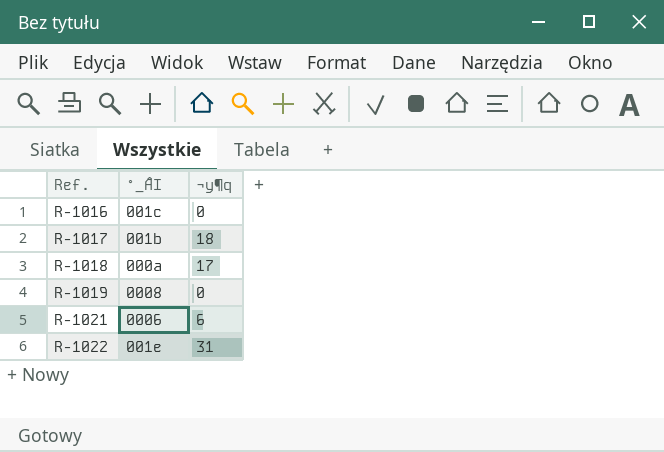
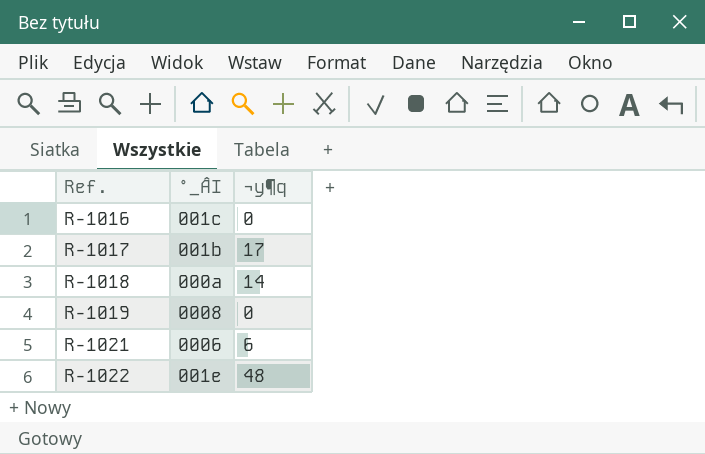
R-1017 | ¬y¶q: 18 -> 17
R-1018 | ¬y¶q: 17 -> 14
R-1022 | ¬y¶q: 31 -> 48

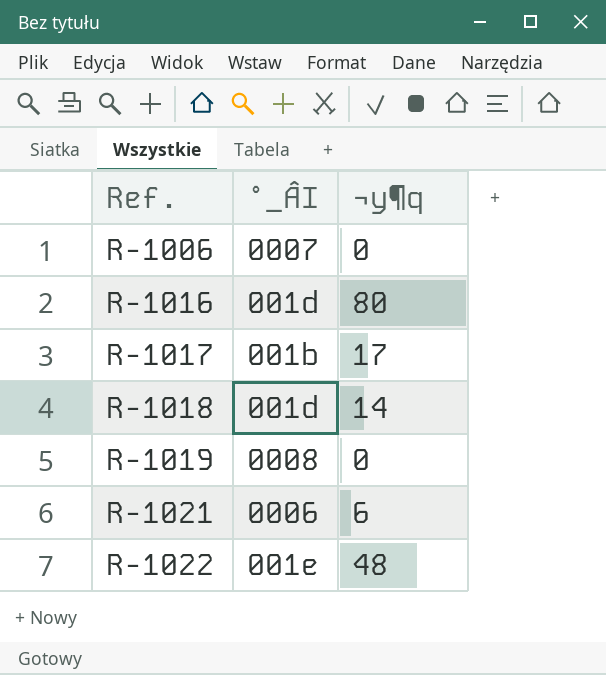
row R-1006: none -> 0007 | 0
R-1016 | °_ÂI: 001c -> 001d
R-1016 | ¬y¶q: 0 -> 80
R-1018 | °_ÂI: 000a -> 001d

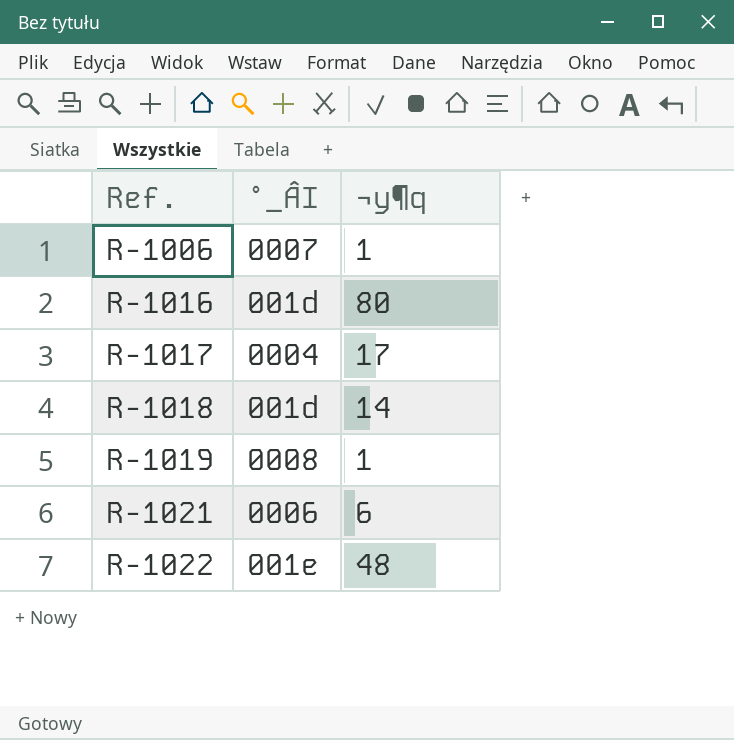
R-1006 | ¬y¶q: 0 -> 1
R-1017 | °_ÂI: 001b -> 0004
R-1019 | ¬y¶q: 0 -> 1

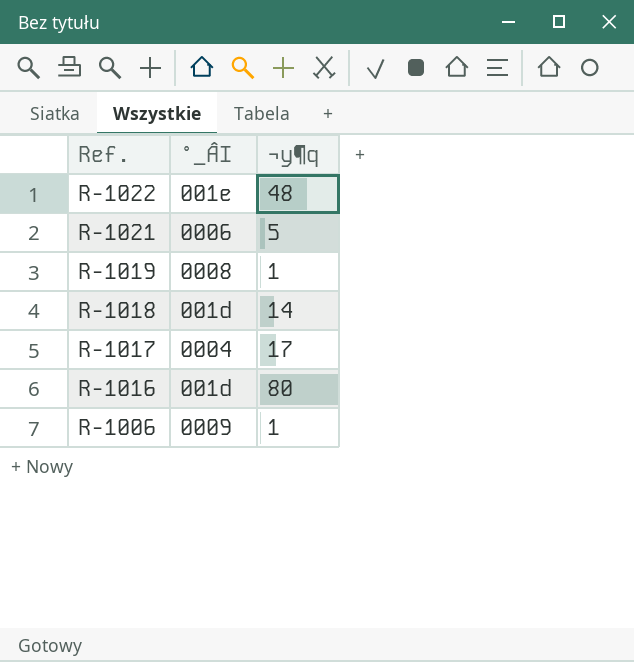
row order: Ref. ascending -> Ref. descending
R-1021 | ¬y¶q: 6 -> 5
R-1006 | °_ÂI: 0007 -> 0009

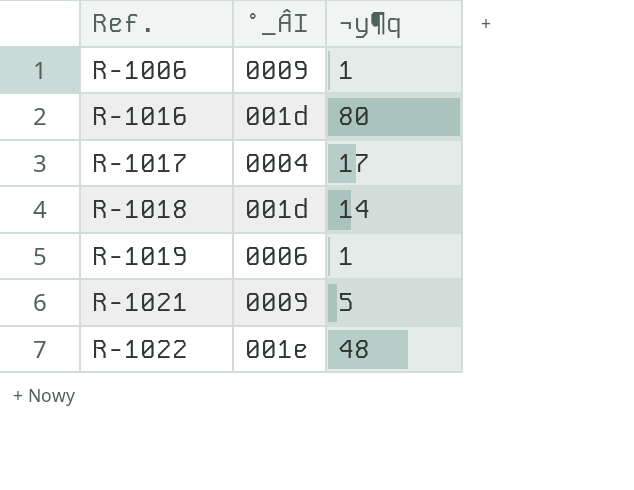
row order: Ref. descending -> Ref. ascending
R-1019 | °_ÂI: 0008 -> 0006
R-1021 | °_ÂI: 0006 -> 0009

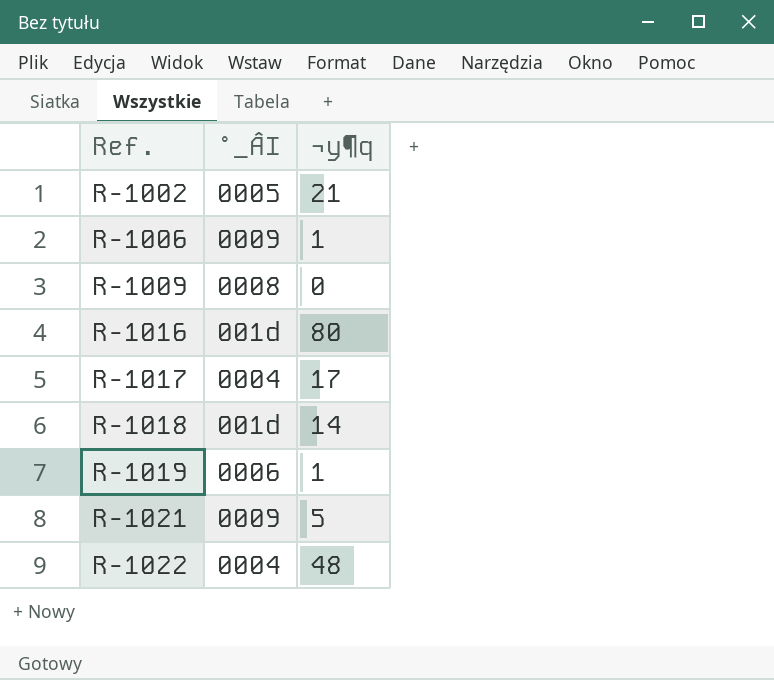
row R-1002: none -> 0005 | 21
row R-1009: none -> 0008 | 0
R-1022 | °_ÂI: 001e -> 0004

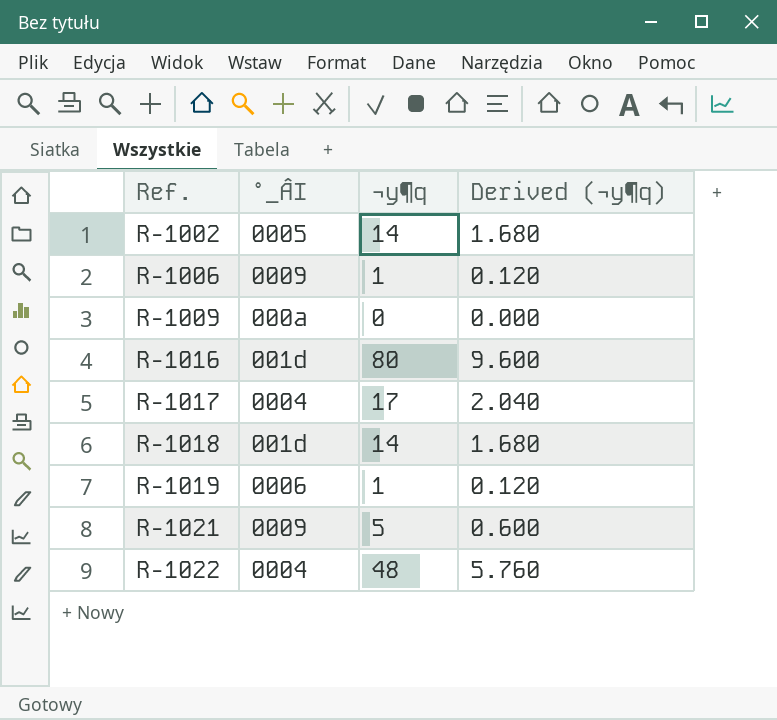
column Derived (¬y¶q) | formula: none -> [¬y¶q] * 0.12
R-1002 | ¬y¶q: 21 -> 14
R-1009 | °_ÂI: 0008 -> 000a

